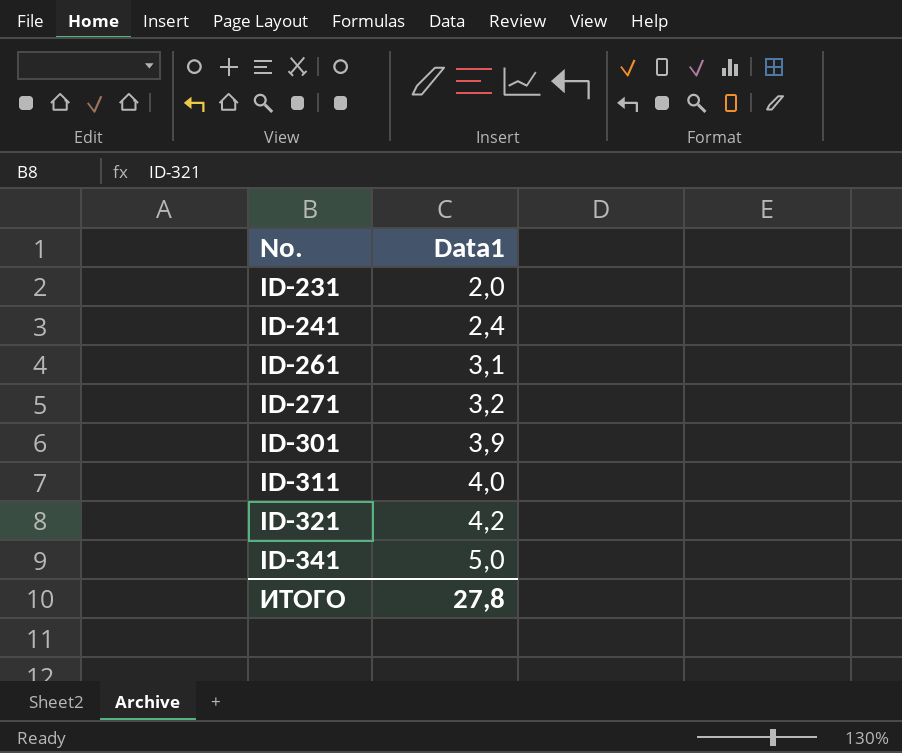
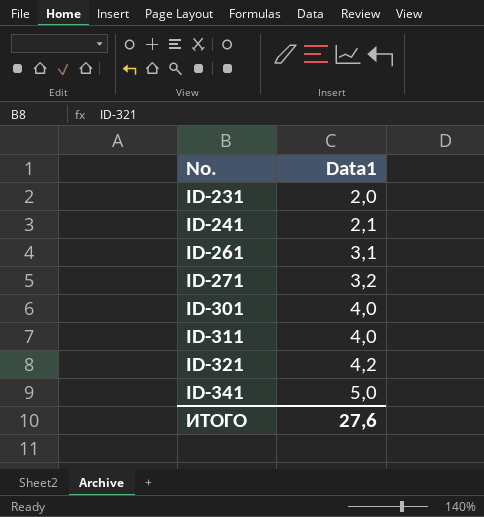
ID-241 | Data1: 2,4 -> 2,1
ID-301 | Data1: 3,9 -> 4,0
ИТОГО | Data1: 27,8 -> 27,6

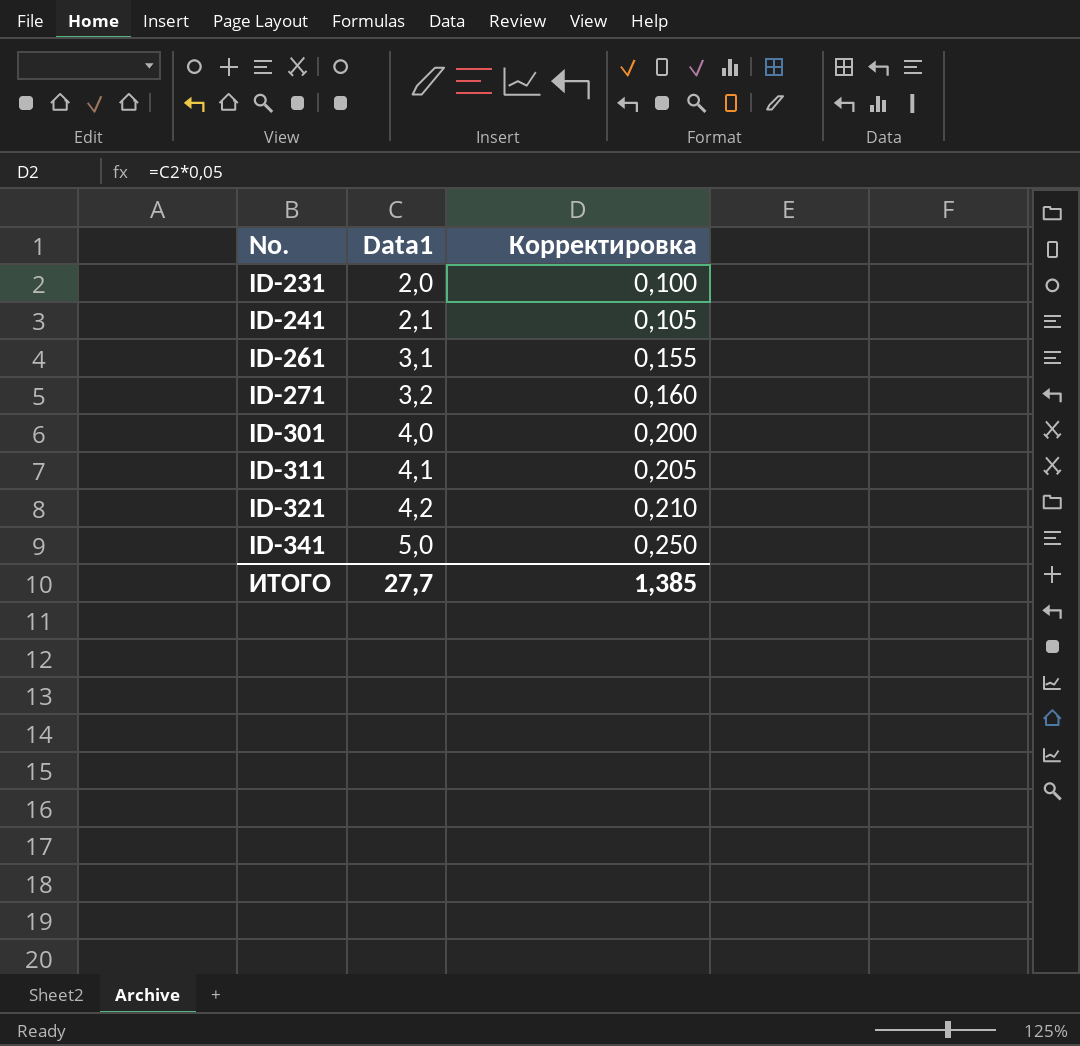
column Корректировка | formula: none -> [Data1] * 0,05
ID-311 | Data1: 4,0 -> 4,1
ИТОГО | Data1: 27,6 -> 27,7

